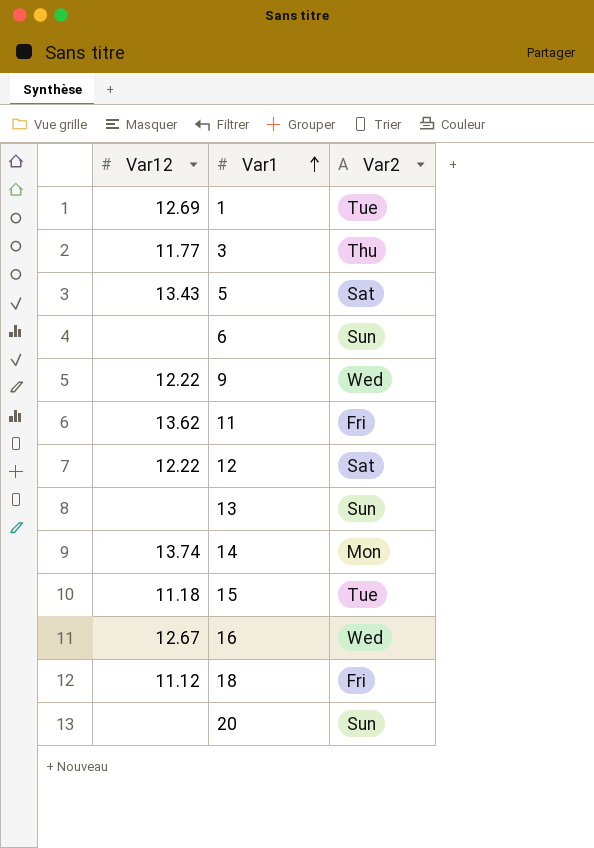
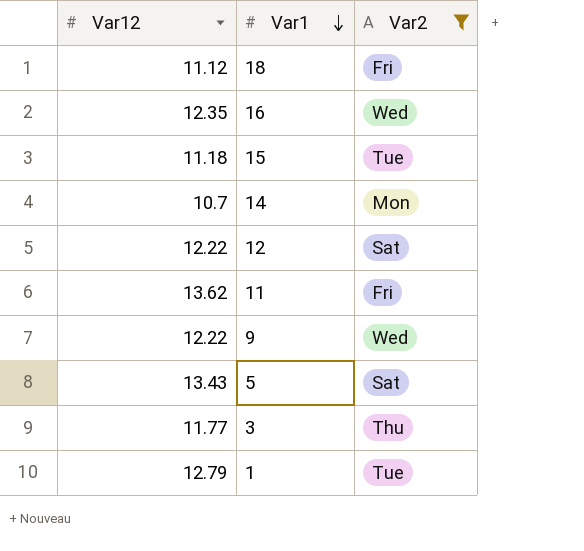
filter: none -> Var2 != Sun
row order: Var1 ascending -> Var1 descending
16 | Var12: 12.67 -> 12.35
14 | Var12: 13.74 -> 10.7
1 | Var12: 12.69 -> 12.79

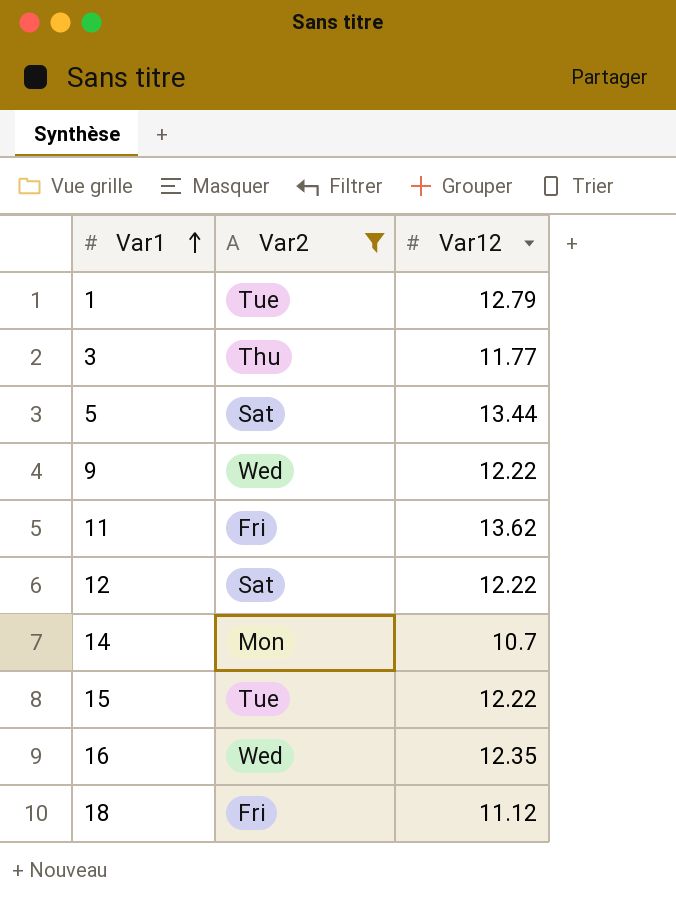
row order: Var1 descending -> Var1 ascending
column Var12 | position: 1 -> 3
5 | Var12: 13.43 -> 13.44
15 | Var12: 11.18 -> 12.22

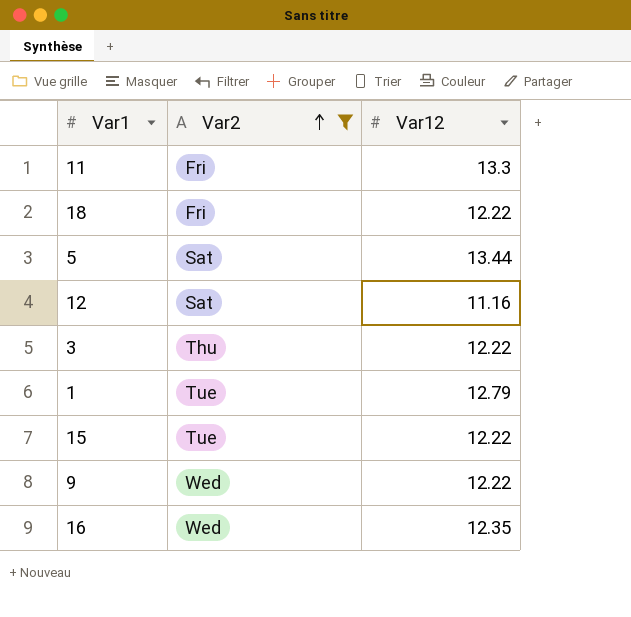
row order: Var1 ascending -> Var2 ascending
row 14: Mon | 10.7 -> none
11 | Var12: 13.62 -> 13.3
18 | Var12: 11.12 -> 12.22
12 | Var12: 12.22 -> 11.16
3 | Var12: 11.77 -> 12.22

